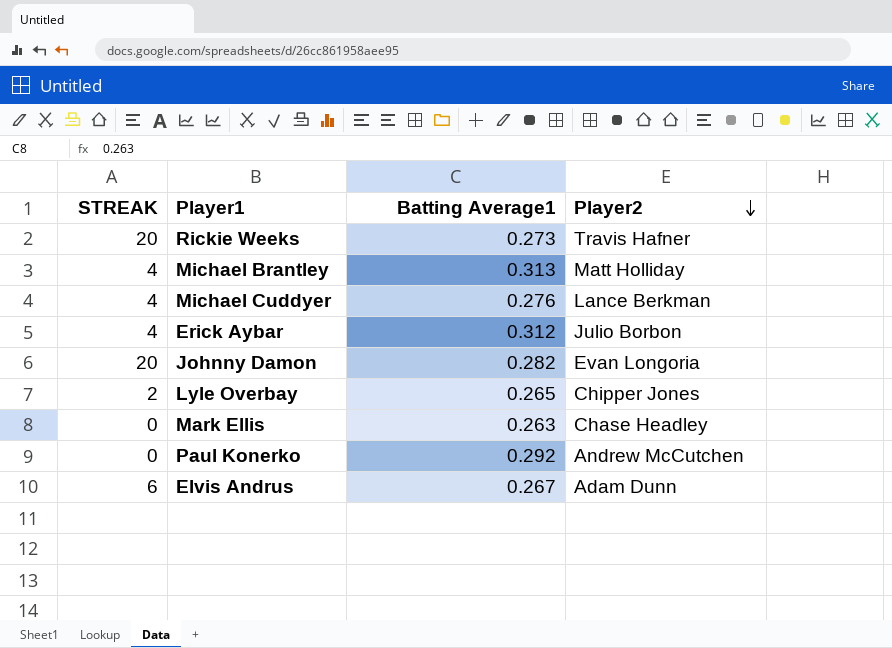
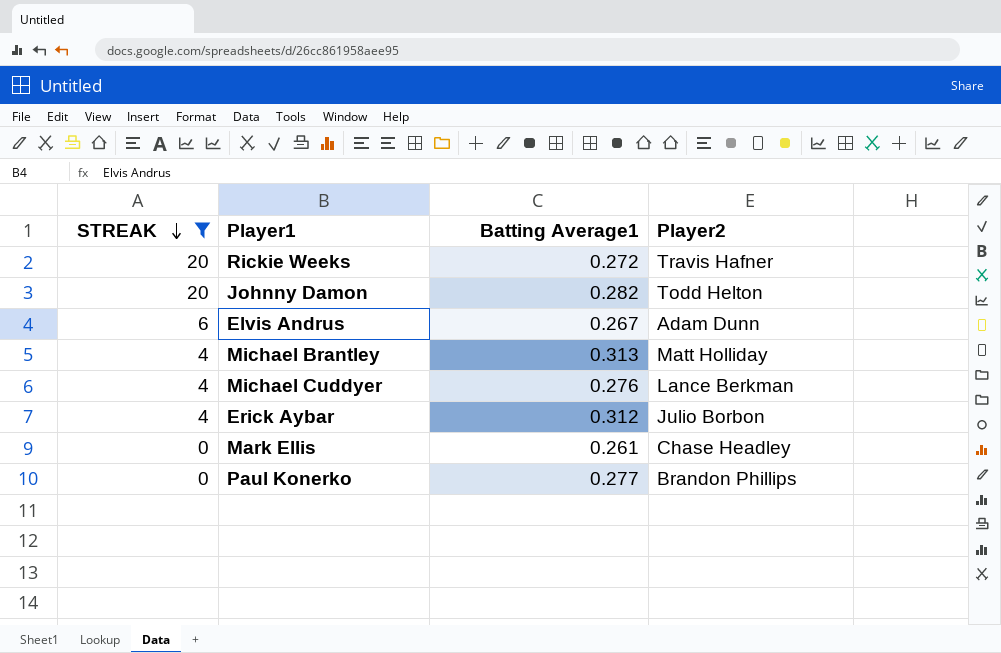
filter: none -> STREAK != 2
row order: Player2 descending -> STREAK descending
Rickie Weeks | Batting Average1: 0.273 -> 0.272
Johnny Damon | Player2: Evan Longoria -> Todd Helton
Mark Ellis | Batting Average1: 0.263 -> 0.261
Paul Konerko | Batting Average1: 0.292 -> 0.277
Paul Konerko | Player2: Andrew McCutchen -> Brandon Phillips

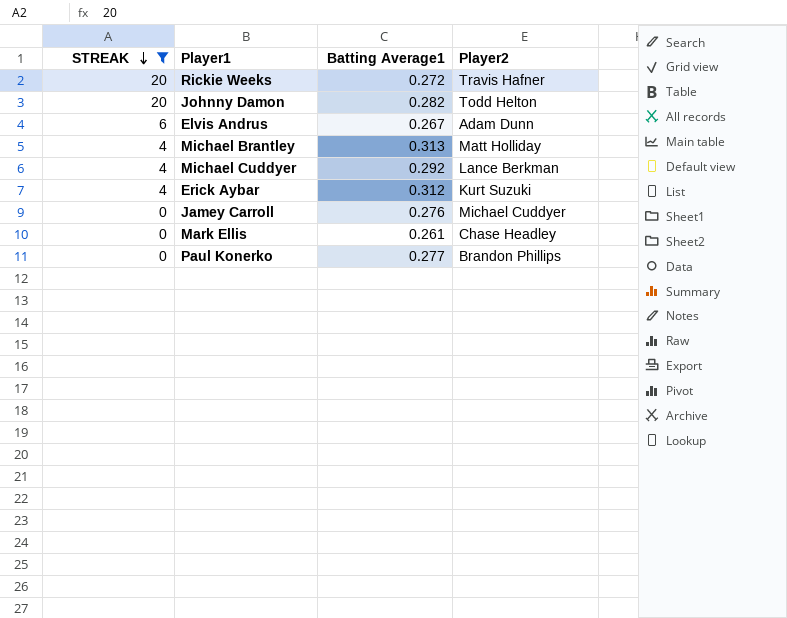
Michael Cuddyer | Batting Average1: 0.276 -> 0.292
Erick Aybar | Player2: Julio Borbon -> Kurt Suzuki
row Jamey Carroll: none -> 0 | 0.276 | Michael Cuddyer

